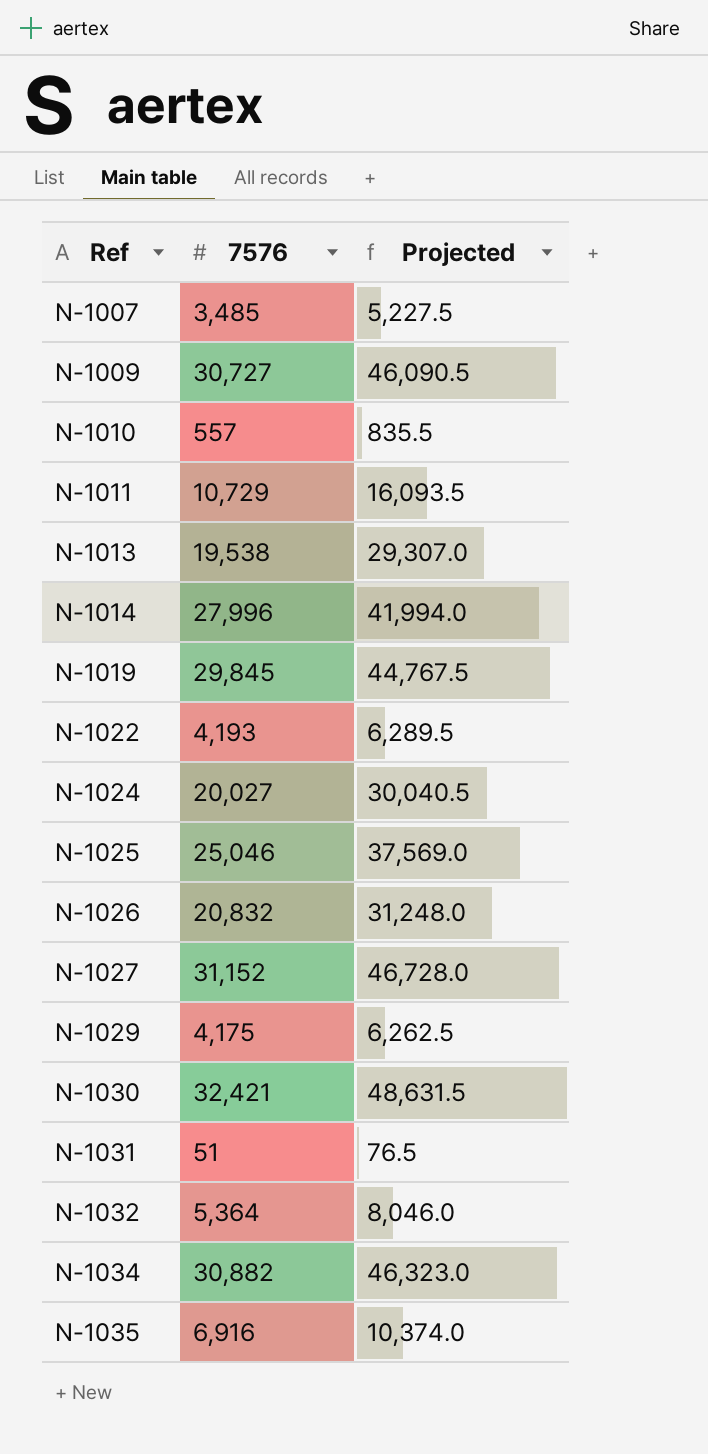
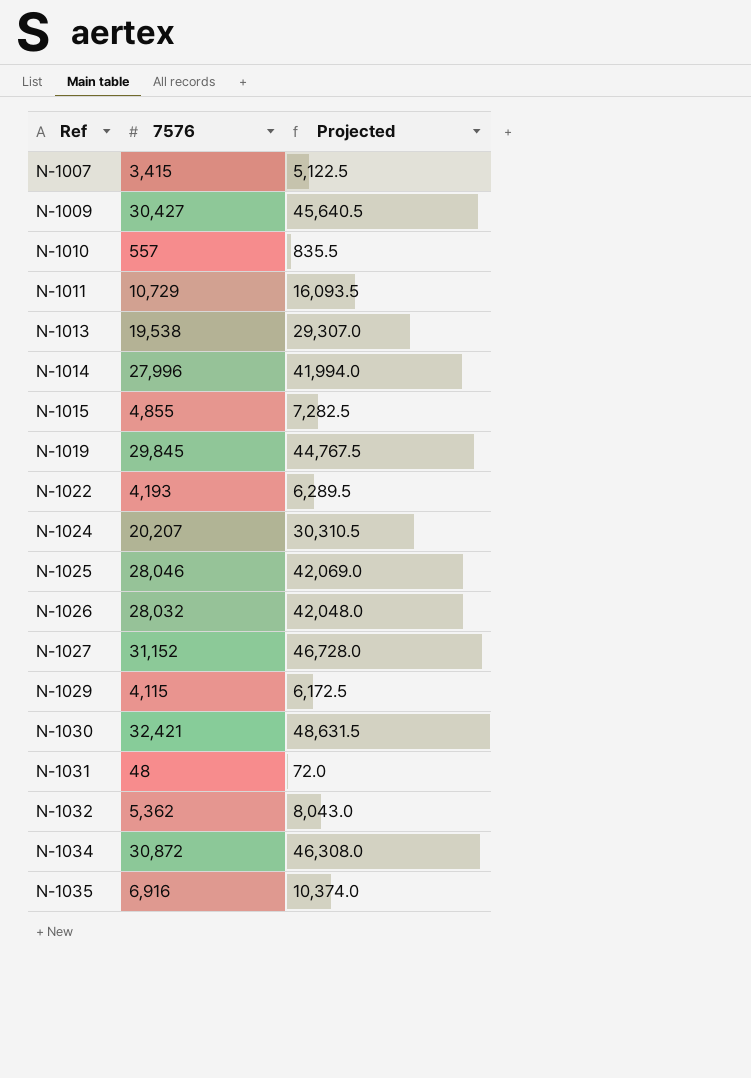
N-1007 | 7576: 3,485 -> 3,415
N-1007 | Projected: 5,227.5 -> 5,122.5
N-1009 | 7576: 30,727 -> 30,427
N-1009 | Projected: 46,090.5 -> 45,640.5
row N-1015: none -> 4,855 | 7,282.5
N-1024 | 7576: 20,027 -> 20,207
N-1024 | Projected: 30,040.5 -> 30,310.5
N-1025 | 7576: 25,046 -> 28,046
N-1025 | Projected: 37,569.0 -> 42,069.0
N-1026 | 7576: 20,832 -> 28,032
N-1026 | Projected: 31,248.0 -> 42,048.0
N-1029 | 7576: 4,175 -> 4,115
N-1029 | Projected: 6,262.5 -> 6,172.5
N-1031 | 7576: 51 -> 48
N-1031 | Projected: 76.5 -> 72.0
N-1032 | 7576: 5,364 -> 5,362
N-1032 | Projected: 8,046.0 -> 8,043.0
N-1034 | 7576: 30,882 -> 30,872
N-1034 | Projected: 46,323.0 -> 46,308.0

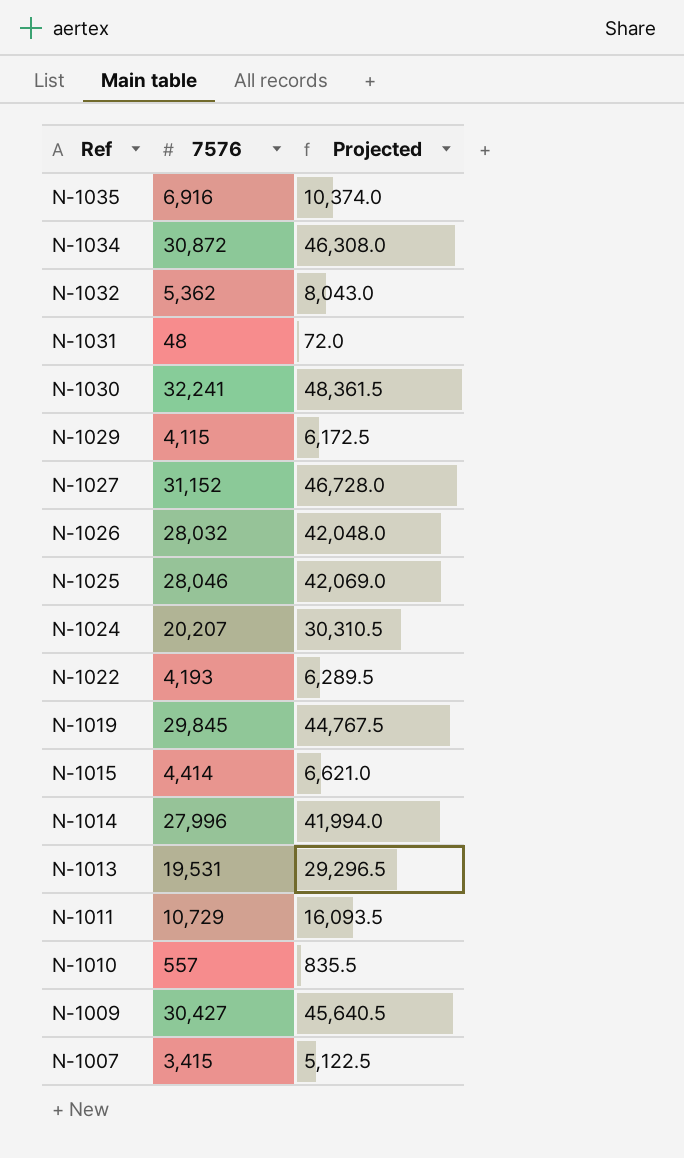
row order: Ref ascending -> Ref descending
N-1030 | 7576: 32,421 -> 32,241
N-1030 | Projected: 48,631.5 -> 48,361.5
N-1015 | 7576: 4,855 -> 4,414
N-1015 | Projected: 7,282.5 -> 6,621.0
N-1013 | 7576: 19,538 -> 19,531
N-1013 | Projected: 29,307.0 -> 29,296.5

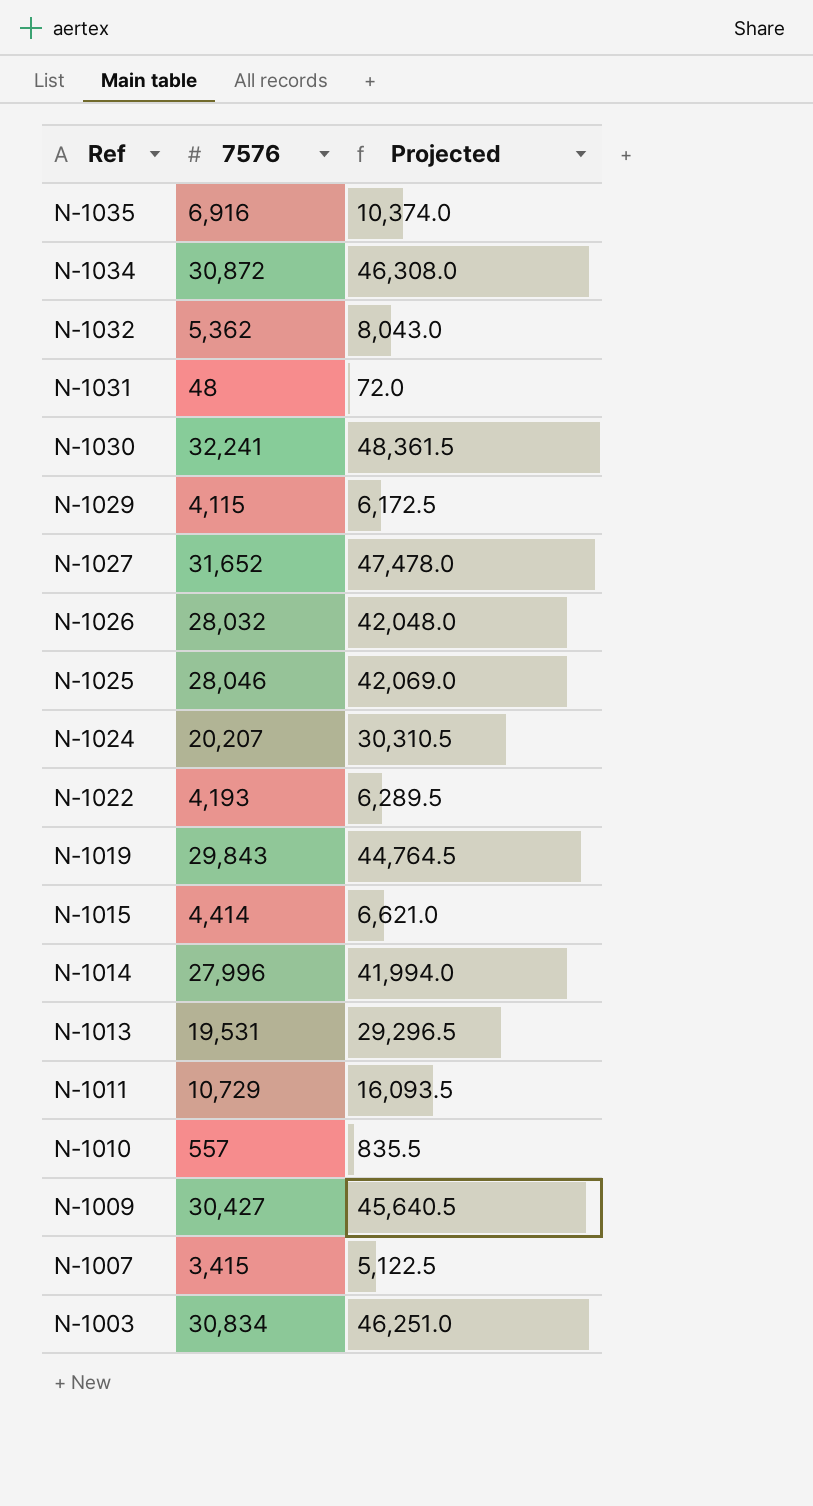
N-1027 | 7576: 31,152 -> 31,652
N-1027 | Projected: 46,728.0 -> 47,478.0
N-1019 | 7576: 29,845 -> 29,843
N-1019 | Projected: 44,767.5 -> 44,764.5
row N-1003: none -> 30,834 | 46,251.0

